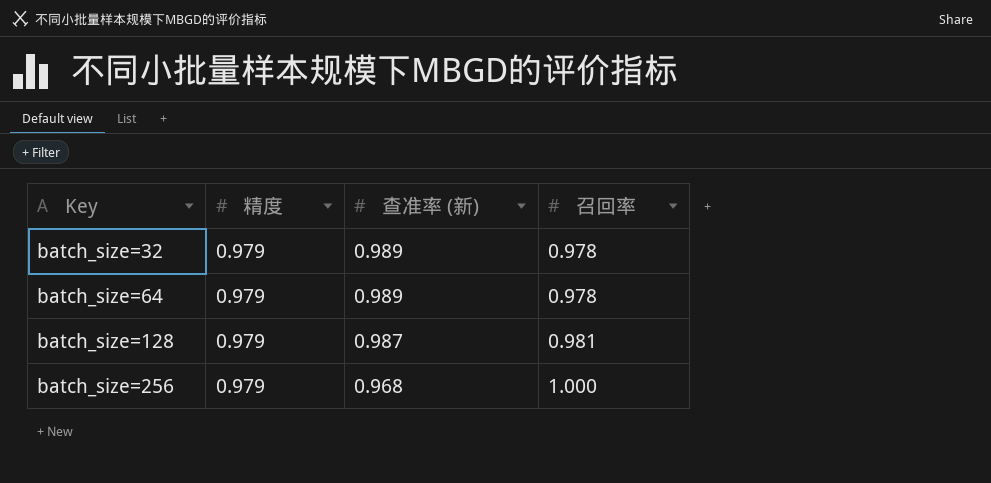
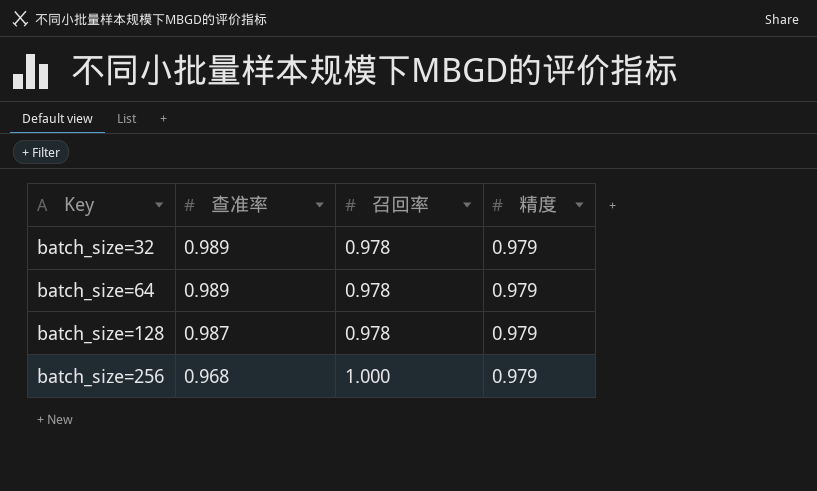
column name: 查准率 (新) -> 查准率
column 精度 | position: 2 -> 4
batch_size=128 | 召回率: 0.981 -> 0.978

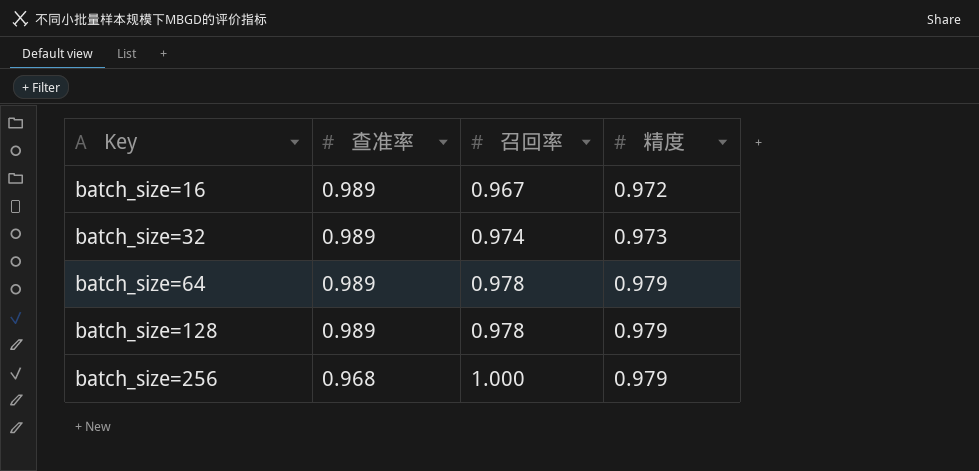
row batch_size=16: none -> 0.989 | 0.967 | 0.972
batch_size=32 | 召回率: 0.978 -> 0.974
batch_size=32 | 精度: 0.979 -> 0.973
batch_size=128 | 查准率: 0.987 -> 0.989

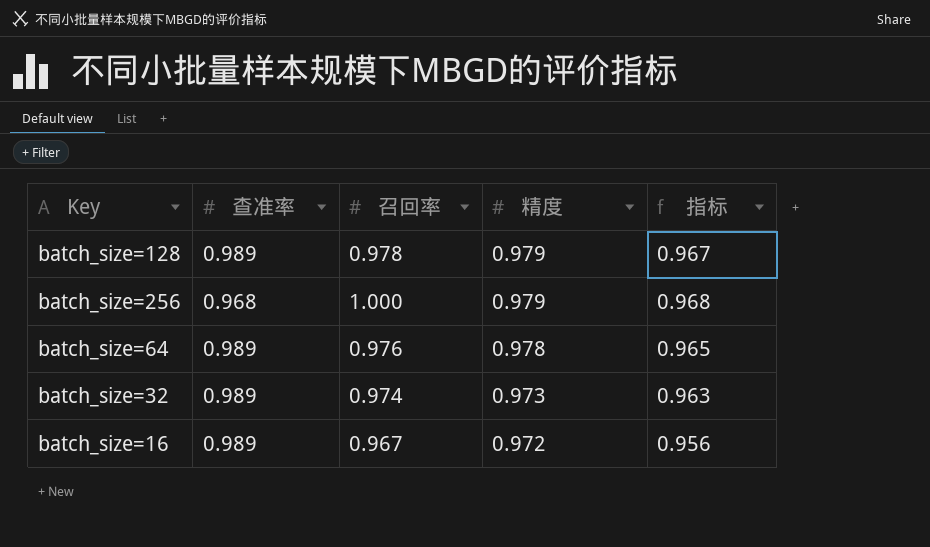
row order: Key ascending -> 精度 descending
column 指标 | formula: none -> [查准率] * [召回率]
batch_size=64 | 召回率: 0.978 -> 0.976
batch_size=64 | 精度: 0.979 -> 0.978

